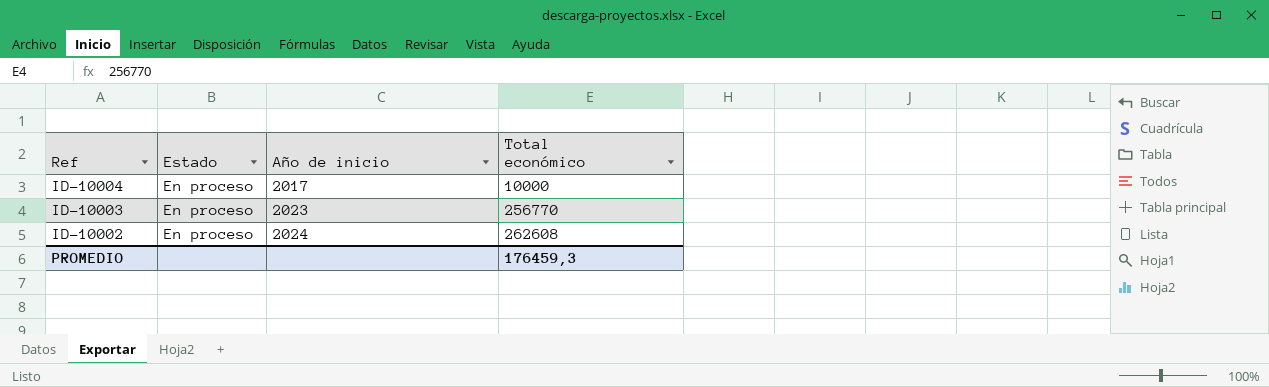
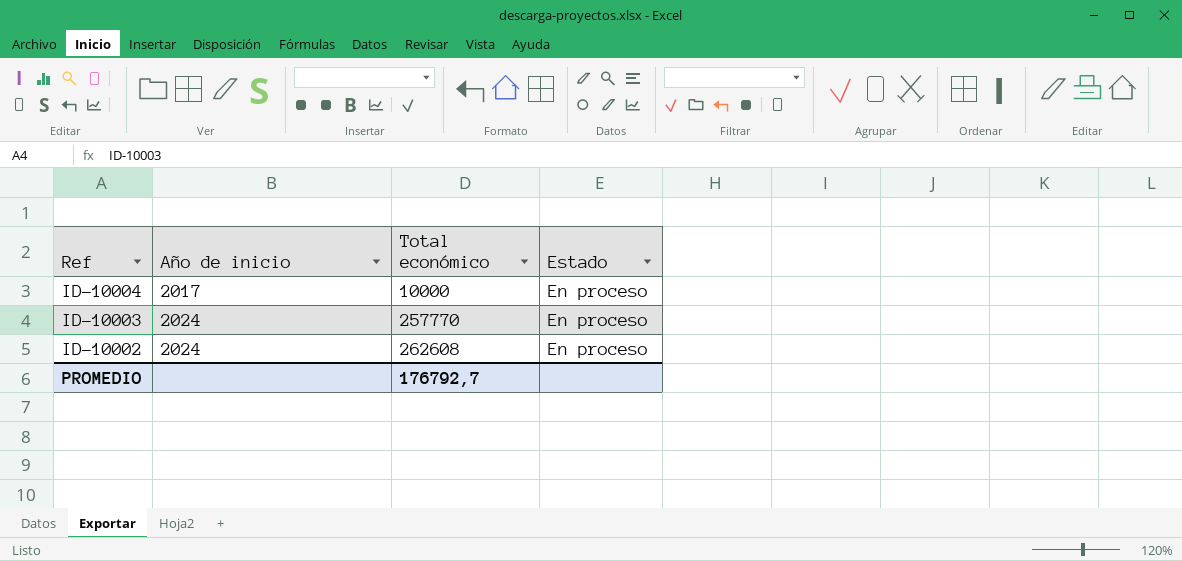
column Estado | position: 2 -> 4
ID-10003 | Año de inicio: 2023 -> 2024
ID-10003 | Total económico: 256770 -> 257770
PROMEDIO | Total económico: 176459,3 -> 176792,7

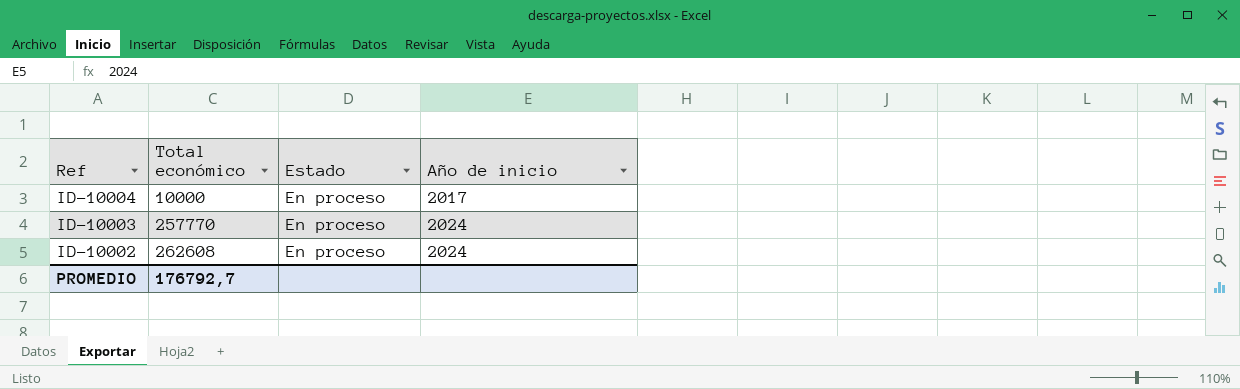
column Año de inicio | position: 2 -> 4

